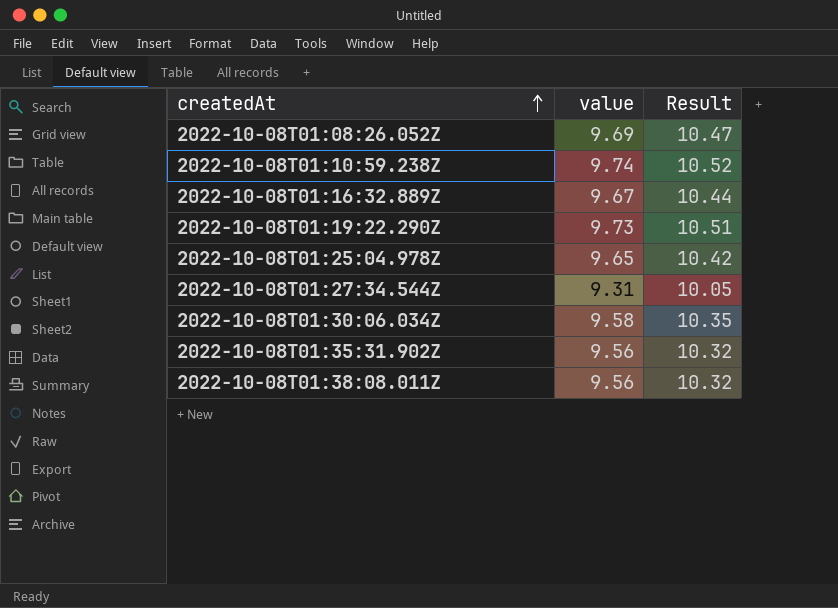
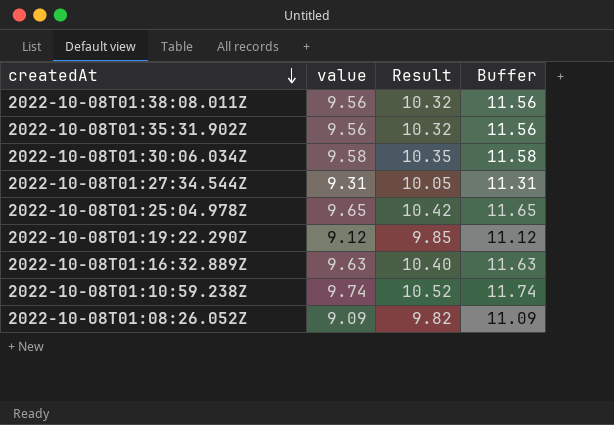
row order: createdAt ascending -> createdAt descending
column Buffer | formula: none -> [value] + 2
2022-10-08T01:19:22.290Z | value: 9.73 -> 9.12
2022-10-08T01:19:22.290Z | Result: 10.51 -> 9.85
2022-10-08T01:16:32.889Z | value: 9.67 -> 9.63
2022-10-08T01:16:32.889Z | Result: 10.44 -> 10.40
2022-10-08T01:08:26.052Z | value: 9.69 -> 9.09
2022-10-08T01:08:26.052Z | Result: 10.47 -> 9.82

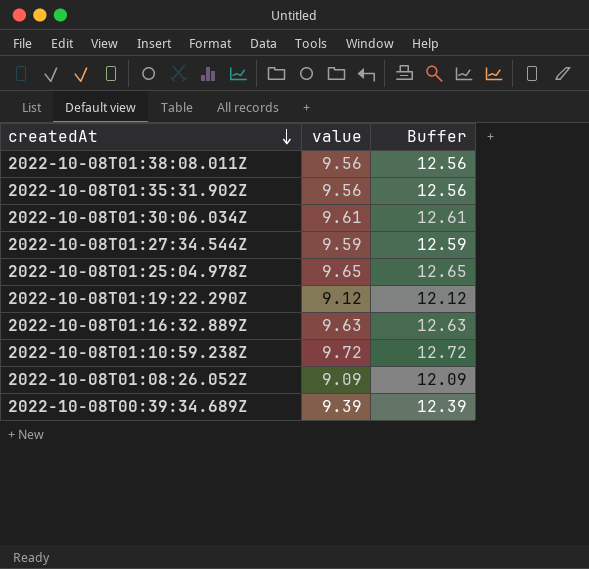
column Result | formula: [value] * 1.08 -> none
column Buffer | formula: [value] + 2 -> [value] + 3
2022-10-08T01:30:06.034Z | value: 9.58 -> 9.61
2022-10-08T01:27:34.544Z | value: 9.31 -> 9.59
2022-10-08T01:10:59.238Z | value: 9.74 -> 9.72
row 2022-10-08T00:39:34.689Z: none -> 9.39 | 12.39

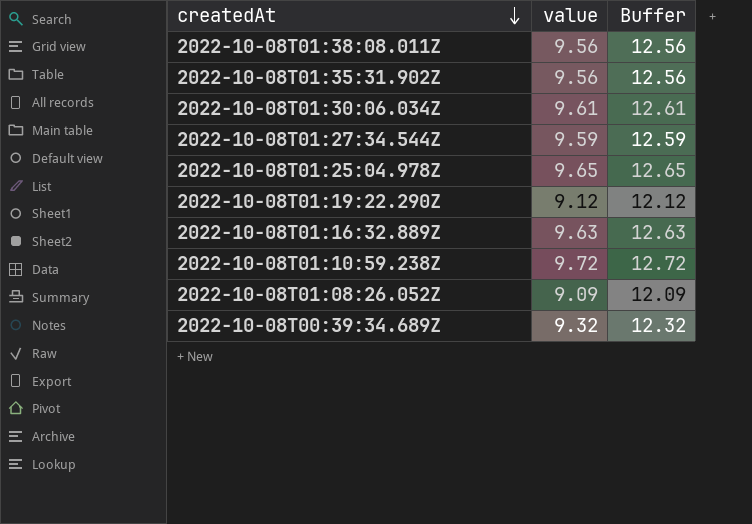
2022-10-08T00:39:34.689Z | value: 9.39 -> 9.32
2022-10-08T00:39:34.689Z | Buffer: 12.39 -> 12.32

